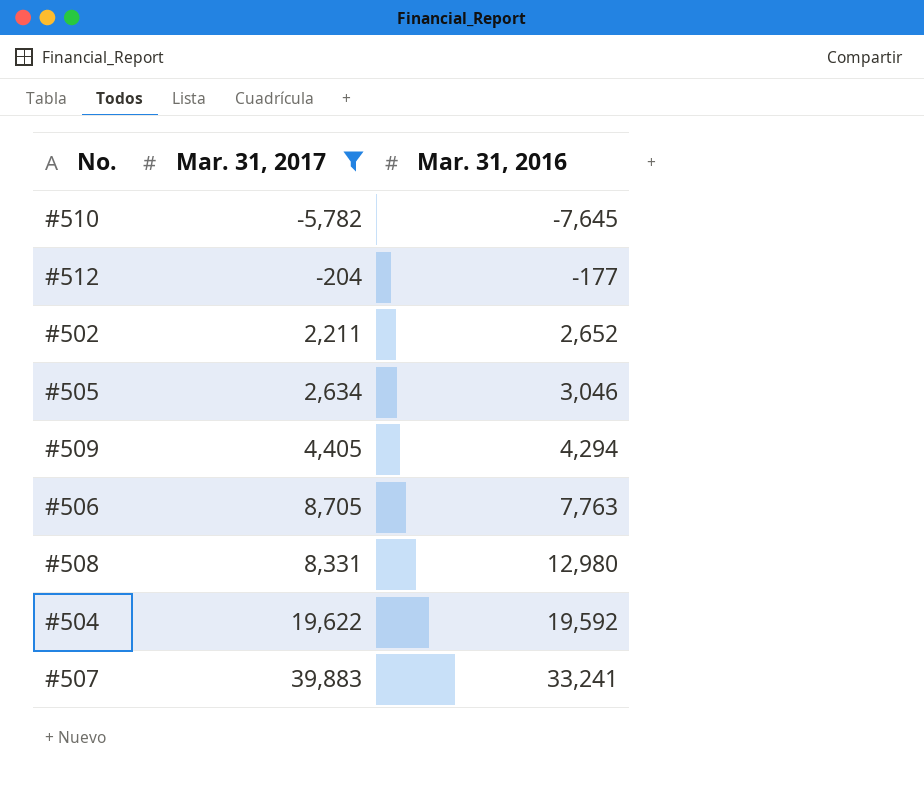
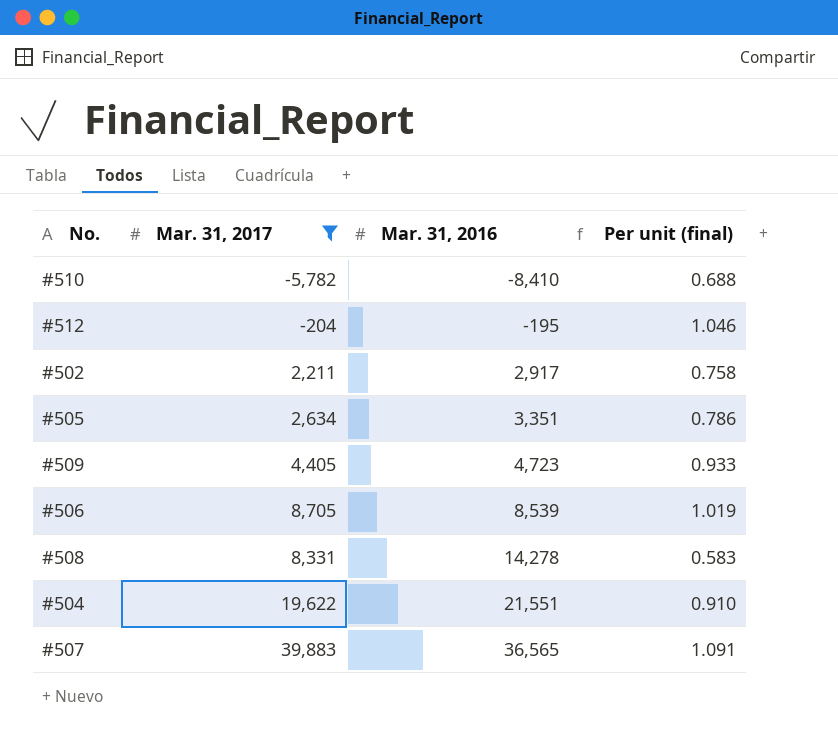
column Per unit (final) | formula: none -> [Mar. 31, 2017] / [Mar. 31, 2016]
#510 | Mar. 31, 2016: -7,645 -> -8,410
#512 | Mar. 31, 2016: -177 -> -195
#502 | Mar. 31, 2016: 2,652 -> 2,917
#505 | Mar. 31, 2016: 3,046 -> 3,351
#509 | Mar. 31, 2016: 4,294 -> 4,723
#506 | Mar. 31, 2016: 7,763 -> 8,539
#508 | Mar. 31, 2016: 12,980 -> 14,278
#504 | Mar. 31, 2016: 19,592 -> 21,551
#507 | Mar. 31, 2016: 33,241 -> 36,565

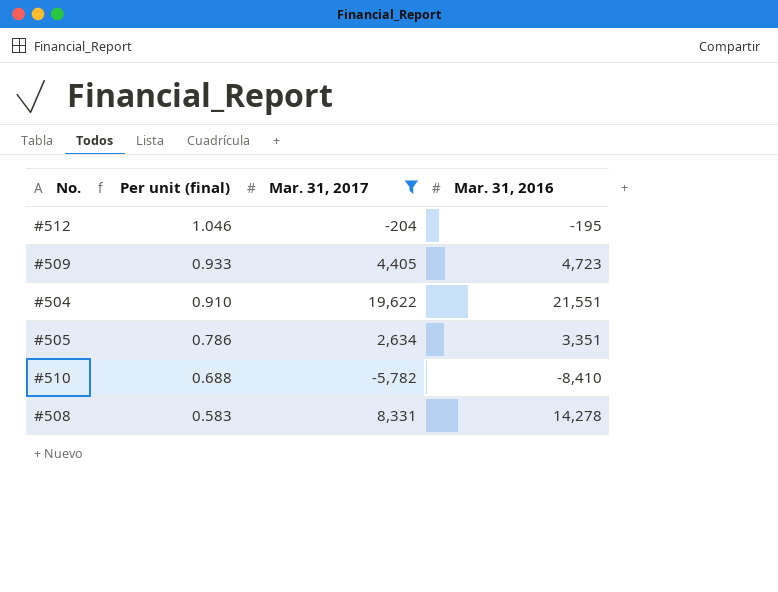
row order: Mar. 31, 2016 ascending -> Per unit (final) descending
column Per unit (final) | position: 4 -> 2
row #502: 2,211 | 2,917 | 0.758 -> none
row #506: 8,705 | 8,539 | 1.019 -> none
row #507: 39,883 | 36,565 | 1.091 -> none

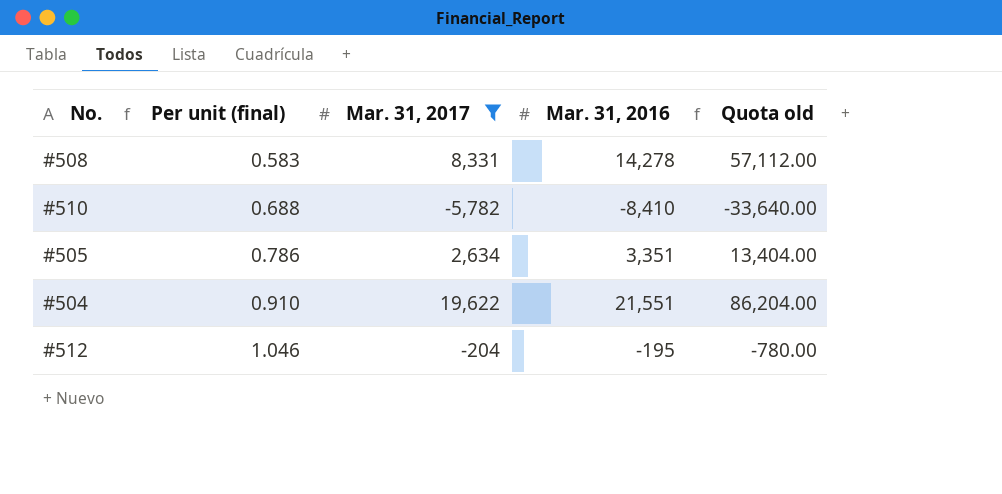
row order: Per unit (final) descending -> Per unit (final) ascending
column Quota old | formula: none -> [Mar. 31, 2016] * 4
row #509: 0.933 | 4,405 | 4,723 -> none

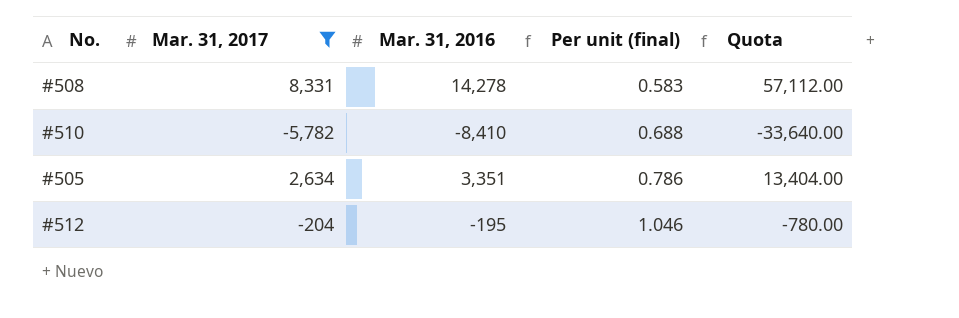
column Per unit (final) | position: 2 -> 4
column name: Quota old -> Quota
row #504: 0.910 | 19,622 | 21,551 | 86,204.00 -> none

